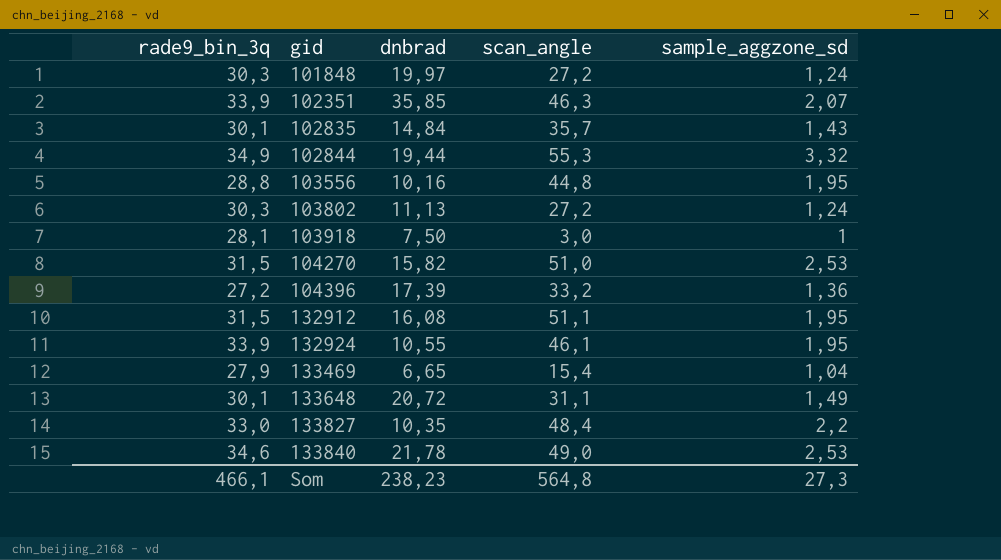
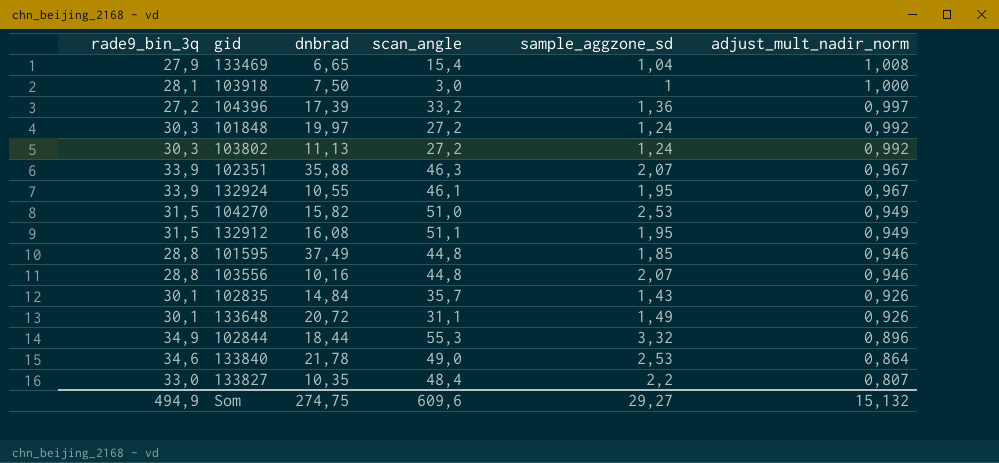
row order: gid ascending -> adjust_mult_nadir_norm descending
column adjust_mult_nadir_norm | position: none -> 6
102351 | dnbrad: 35,85 -> 35,88
row 101595: none -> 28,8 | 37,49 | 44,8 | 1,85 | 0,946
103556 | sample_aggzone_sd: 1,95 -> 2,07
102844 | dnbrad: 19,44 -> 18,44
Som | rade9_bin_3q: 466,1 -> 494,9
Som | dnbrad: 238,23 -> 274,75
Som | scan_angle: 564,8 -> 609,6
Som | sample_aggzone_sd: 27,3 -> 29,27

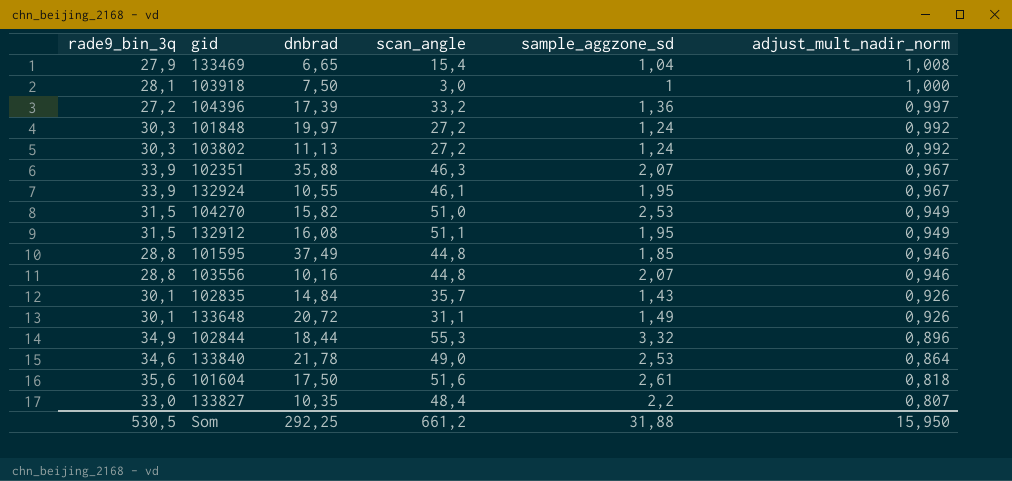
row 101604: none -> 35,6 | 17,50 | 51,6 | 2,61 | 0,818
Som | rade9_bin_3q: 494,9 -> 530,5
Som | dnbrad: 274,75 -> 292,25
Som | scan_angle: 609,6 -> 661,2
Som | sample_aggzone_sd: 29,27 -> 31,88
Som | adjust_mult_nadir_norm: 15,132 -> 15,950

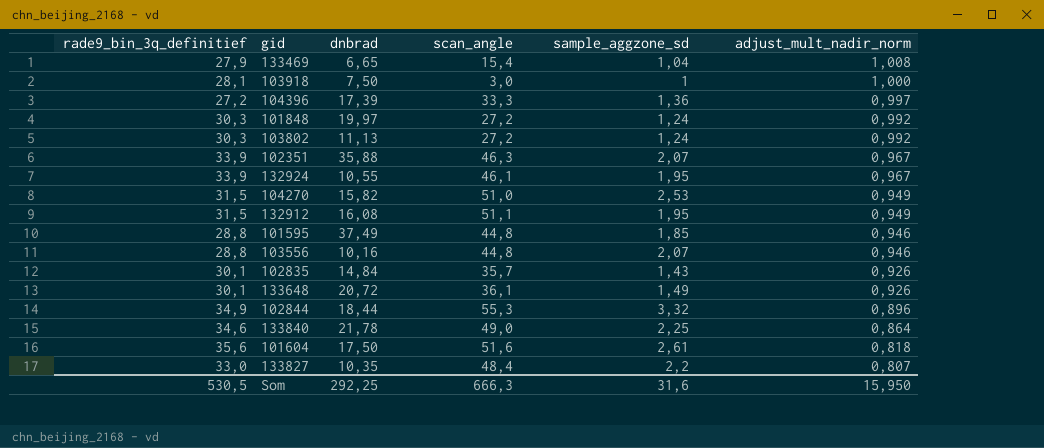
column name: rade9_bin_3q -> rade9_bin_3q_definitief
104396 | scan_angle: 33,2 -> 33,3
133648 | scan_angle: 31,1 -> 36,1
133840 | sample_aggzone_sd: 2,53 -> 2,25
Som | scan_angle: 661,2 -> 666,3
Som | sample_aggzone_sd: 31,88 -> 31,6

